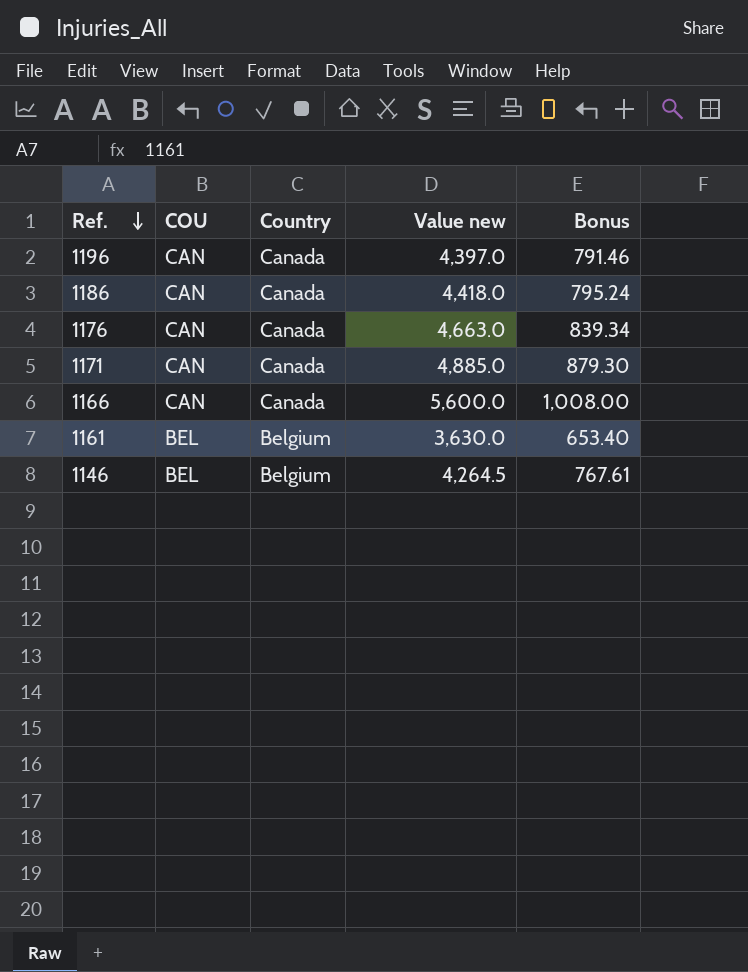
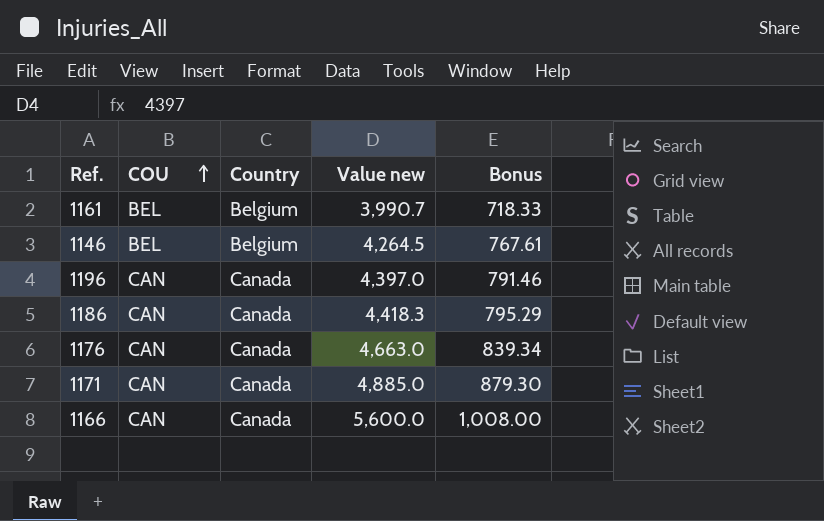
row order: Ref. descending -> COU ascending
1161 | Value new: 3,630.0 -> 3,990.7
1161 | Bonus: 653.40 -> 718.33
1186 | Value new: 4,418.0 -> 4,418.3
1186 | Bonus: 795.24 -> 795.29

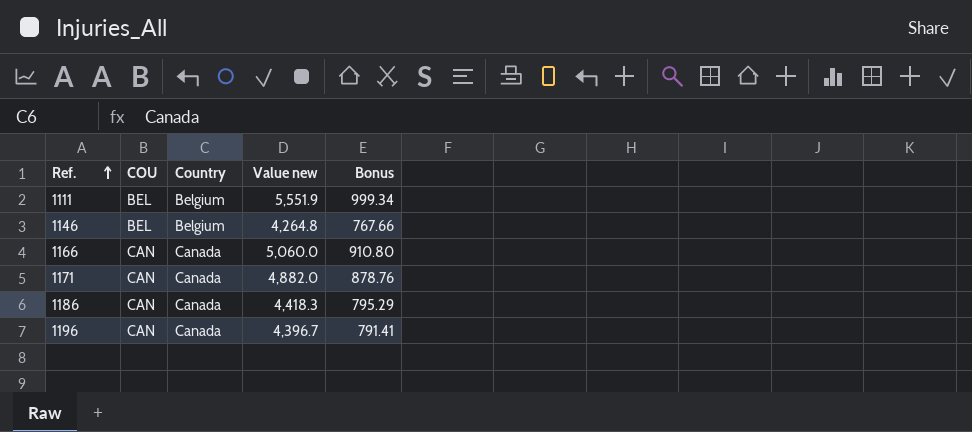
row order: COU ascending -> Ref. ascending
row 1161: BEL | Belgium | 3,990.7 | 718.33 -> none
row 1176: CAN | Canada | 4,663.0 | 839.34 -> none
row 1111: none -> BEL | Belgium | 5,551.9 | 999.34
1146 | Value new: 4,264.5 -> 4,264.8
1146 | Bonus: 767.61 -> 767.66
1166 | Value new: 5,600.0 -> 5,060.0
1166 | Bonus: 1,008.00 -> 910.80
1171 | Value new: 4,885.0 -> 4,882.0
1171 | Bonus: 879.30 -> 878.76
1196 | Value new: 4,397.0 -> 4,396.7
1196 | Bonus: 791.46 -> 791.41

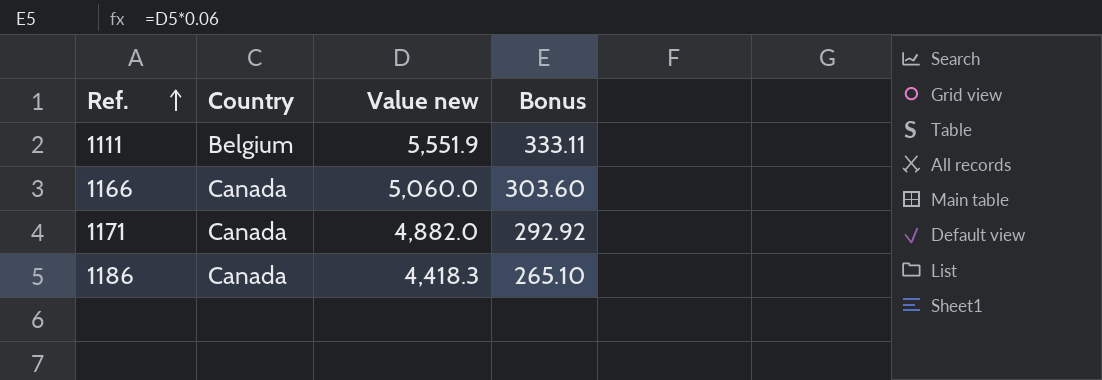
column COU | position: 2 -> none
column Bonus | formula: [Value new] * 0.18 -> [Value new] * 0.06
row 1146: BEL | Belgium | 4,264.8 | 767.66 -> none
row 1196: CAN | Canada | 4,396.7 | 791.41 -> none

